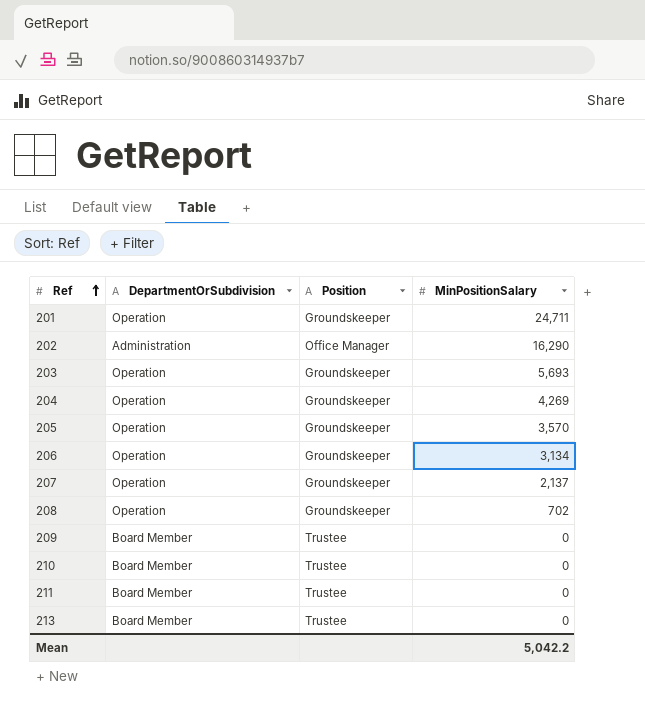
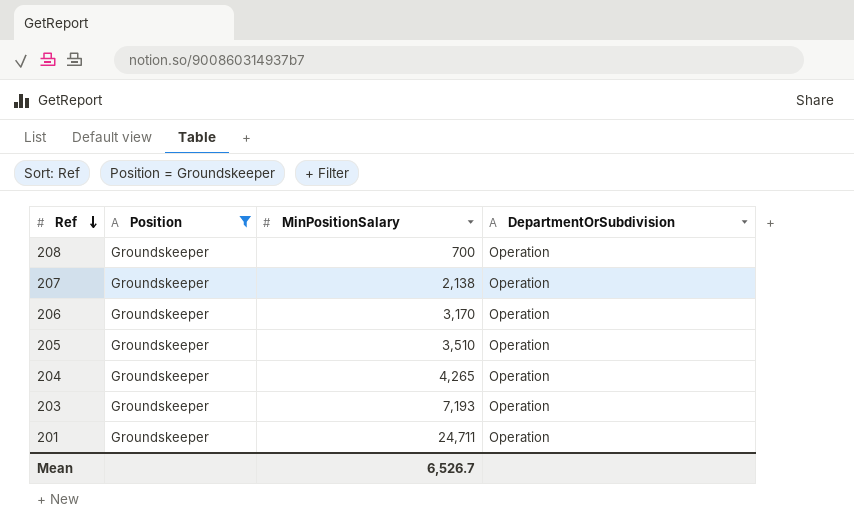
filter: none -> Position = Groundskeeper
row order: Ref ascending -> Ref descending
column DepartmentOrSubdivision | position: 2 -> 4
208 | MinPositionSalary: 702 -> 700
207 | MinPositionSalary: 2,137 -> 2,138
206 | MinPositionSalary: 3,134 -> 3,170
205 | MinPositionSalary: 3,570 -> 3,510
204 | MinPositionSalary: 4,269 -> 4,265
203 | MinPositionSalary: 5,693 -> 7,193
Mean | MinPositionSalary: 5,042.2 -> 6,526.7

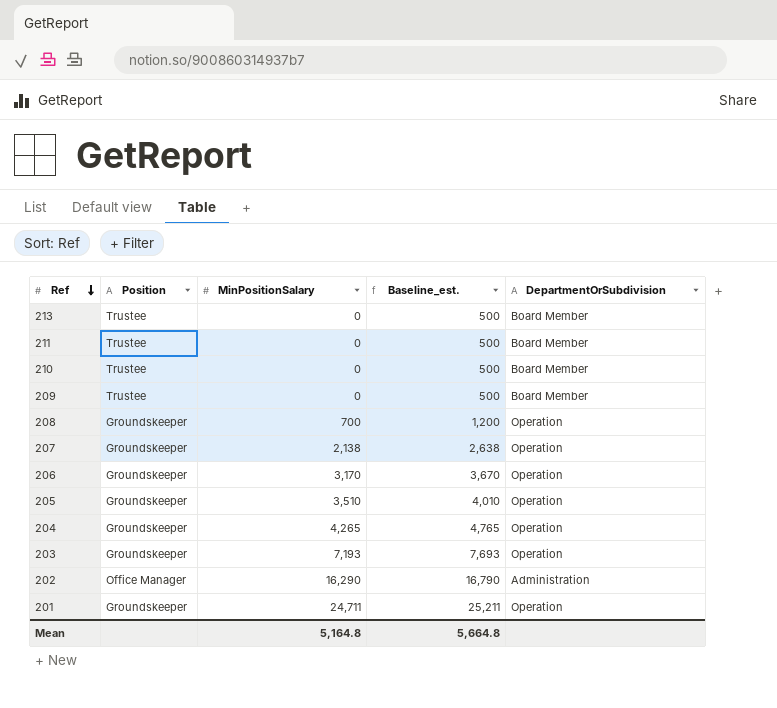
filter: Position = Groundskeeper -> none
column Baseline_est. | formula: none -> [MinPositionSalary] + 500
Mean | MinPositionSalary: 6,526.7 -> 5,164.8

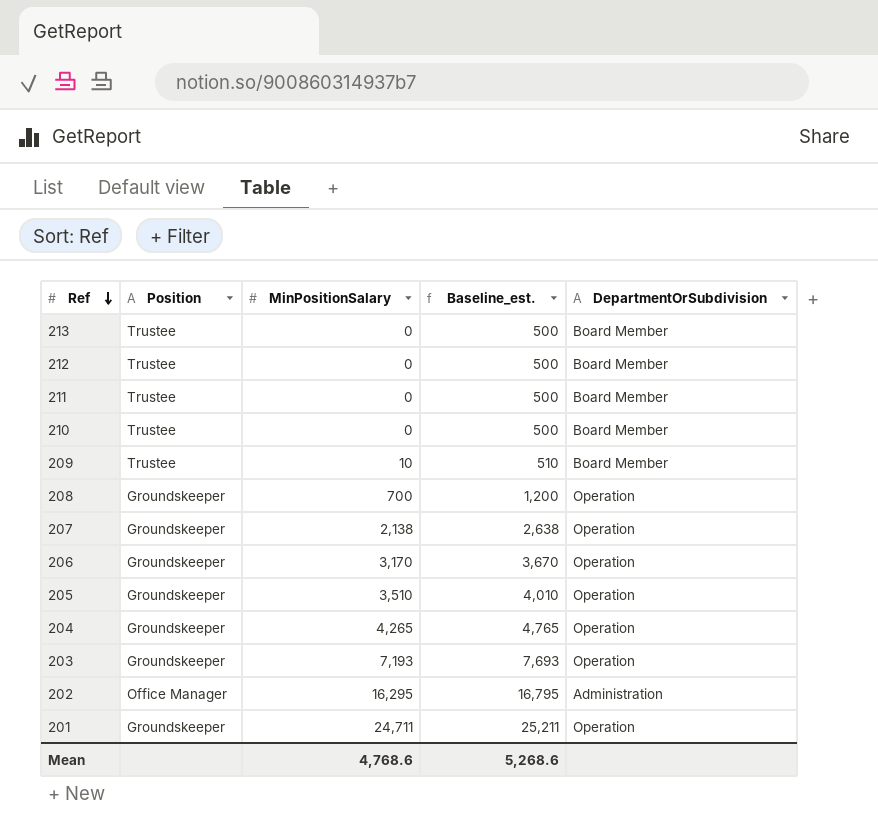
row 212: none -> Trustee | 0 | 500 | Board Member
209 | MinPositionSalary: 0 -> 10
209 | Baseline_est.: 500 -> 510
202 | MinPositionSalary: 16,290 -> 16,295
202 | Baseline_est.: 16,790 -> 16,795
Mean | MinPositionSalary: 5,164.8 -> 4,768.6
Mean | Baseline_est.: 5,664.8 -> 5,268.6

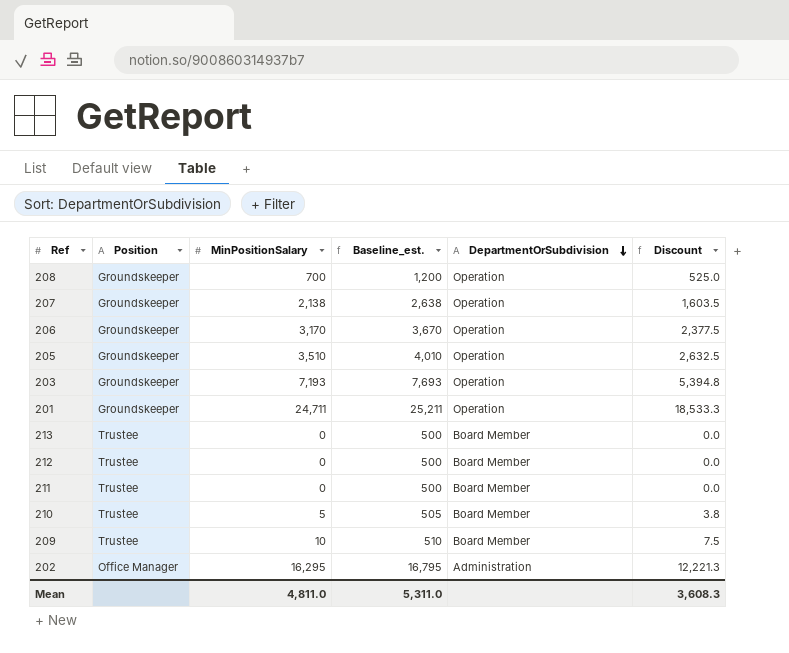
row order: Ref descending -> DepartmentOrSubdivision descending
column Discount | formula: none -> [MinPositionSalary] * 0.75
row 204: Groundskeeper | 4,265 | 4,765 | Operation -> none
210 | MinPositionSalary: 0 -> 5
210 | Baseline_est.: 500 -> 505
Mean | MinPositionSalary: 4,768.6 -> 4,811.0
Mean | Baseline_est.: 5,268.6 -> 5,311.0

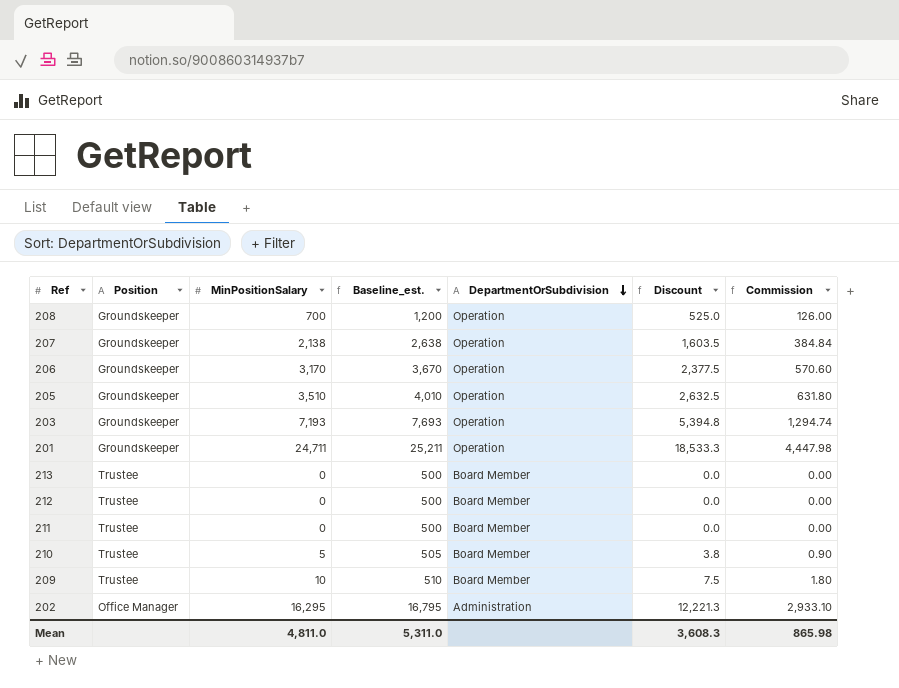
column Commission | formula: none -> [MinPositionSalary] * 0.18

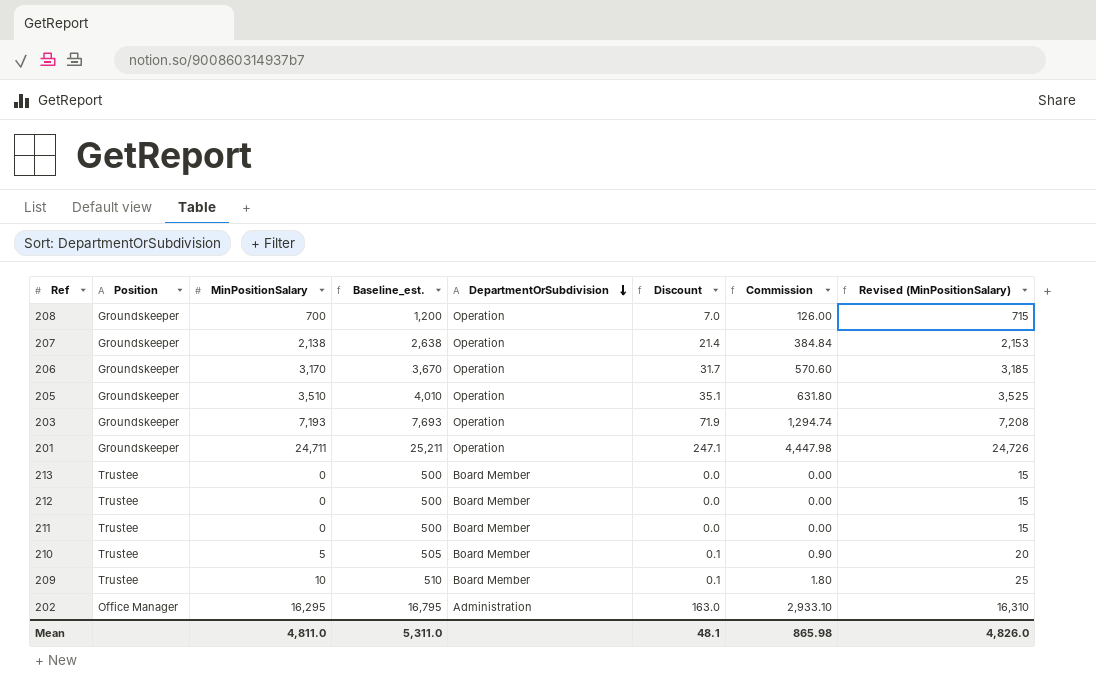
column Discount | formula: [MinPositionSalary] * 0.75 -> [MinPositionSalary] * 0.01
column Revised (MinPositionSalary) | formula: none -> [MinPositionSalary] + 15
Mean | Discount: 3,608.3 -> 48.1

